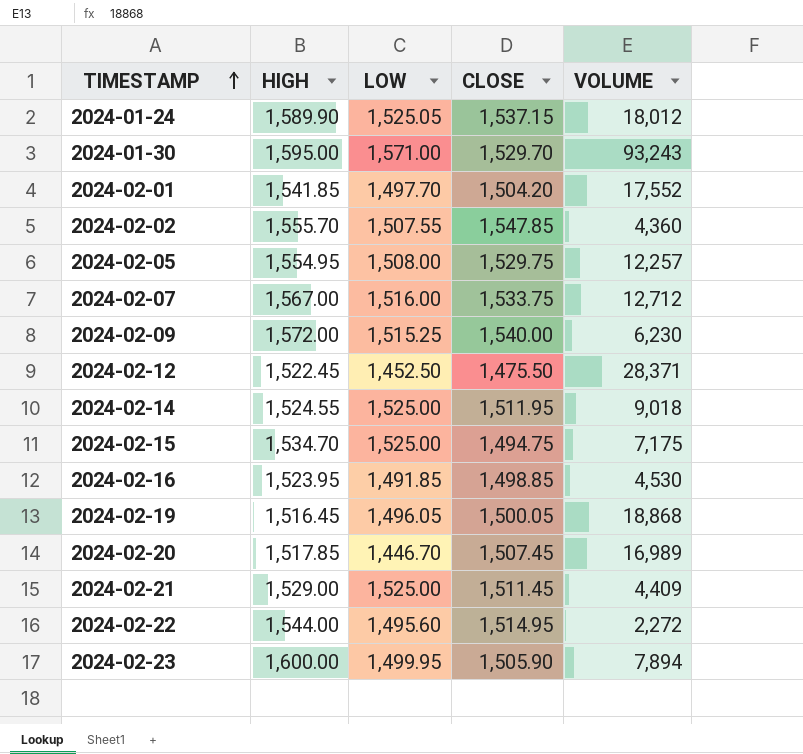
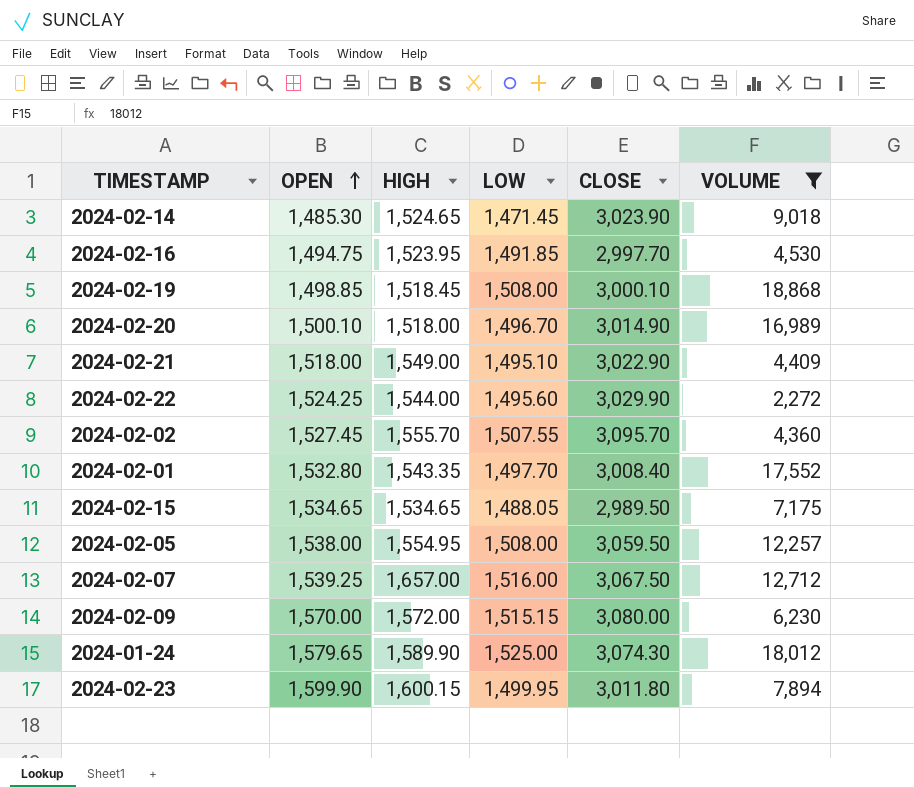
filter: none -> VOLUME <= 18,868
row order: TIMESTAMP ascending -> OPEN ascending
column OPEN | position: none -> 2
2024-02-14 | HIGH: 1,524.55 -> 1,524.65
2024-02-14 | LOW: 1,525.00 -> 1,471.45
2024-02-14 | CLOSE: 1,511.95 -> 3,023.90
2024-02-16 | CLOSE: 1,498.85 -> 2,997.70
2024-02-19 | HIGH: 1,516.45 -> 1,518.45
2024-02-19 | LOW: 1,496.05 -> 1,508.00
2024-02-19 | CLOSE: 1,500.05 -> 3,000.10
2024-02-20 | HIGH: 1,517.85 -> 1,518.00
2024-02-20 | LOW: 1,446.70 -> 1,496.70
2024-02-20 | CLOSE: 1,507.45 -> 3,014.90
2024-02-21 | HIGH: 1,529.00 -> 1,549.00
2024-02-21 | LOW: 1,525.00 -> 1,495.10
2024-02-21 | CLOSE: 1,511.45 -> 3,022.90
2024-02-22 | CLOSE: 1,514.95 -> 3,029.90
2024-02-02 | CLOSE: 1,547.85 -> 3,095.70
2024-02-01 | HIGH: 1,541.85 -> 1,543.35
2024-02-01 | CLOSE: 1,504.20 -> 3,008.40
2024-02-15 | HIGH: 1,534.70 -> 1,534.65
2024-02-15 | LOW: 1,525.00 -> 1,488.05
2024-02-15 | CLOSE: 1,494.75 -> 2,989.50
2024-02-05 | CLOSE: 1,529.75 -> 3,059.50
2024-02-07 | HIGH: 1,567.00 -> 1,657.00
2024-02-07 | CLOSE: 1,533.75 -> 3,067.50
2024-02-09 | LOW: 1,515.25 -> 1,515.15
2024-02-09 | CLOSE: 1,540.00 -> 3,080.00
2024-01-24 | LOW: 1,525.05 -> 1,525.00
2024-01-24 | CLOSE: 1,537.15 -> 3,074.30
2024-02-23 | HIGH: 1,600.00 -> 1,600.15
2024-02-23 | CLOSE: 1,505.90 -> 3,011.80

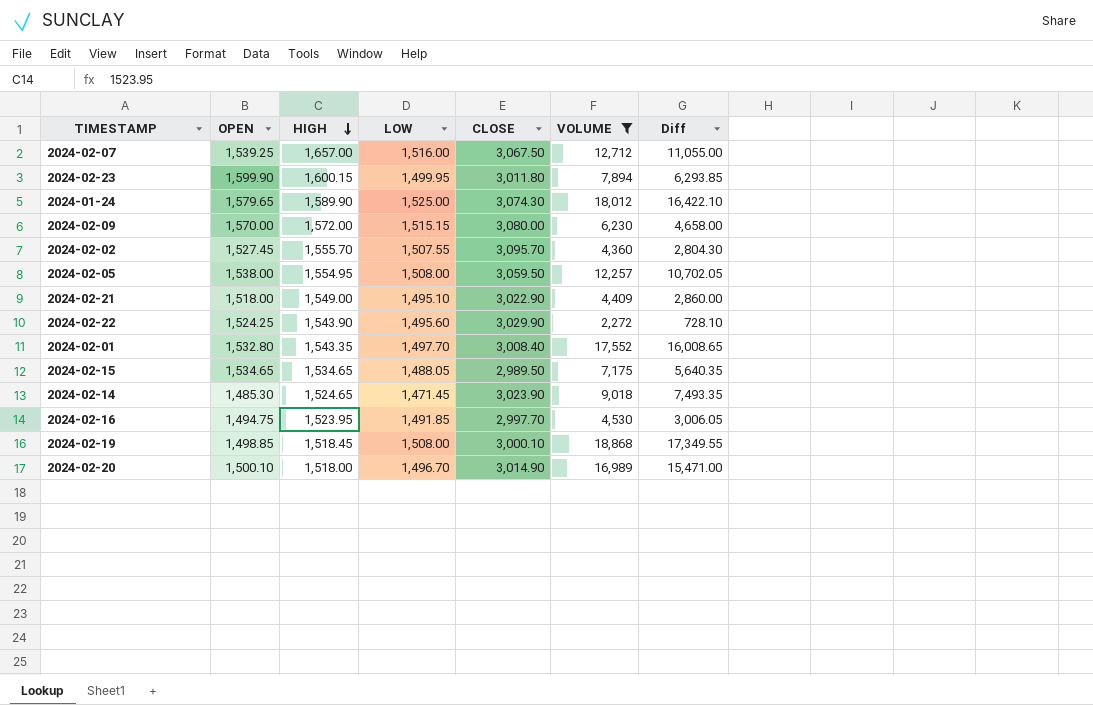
row order: OPEN ascending -> HIGH descending
column Diff | formula: none -> [VOLUME] - [HIGH]
2024-02-22 | HIGH: 1,544.00 -> 1,543.90

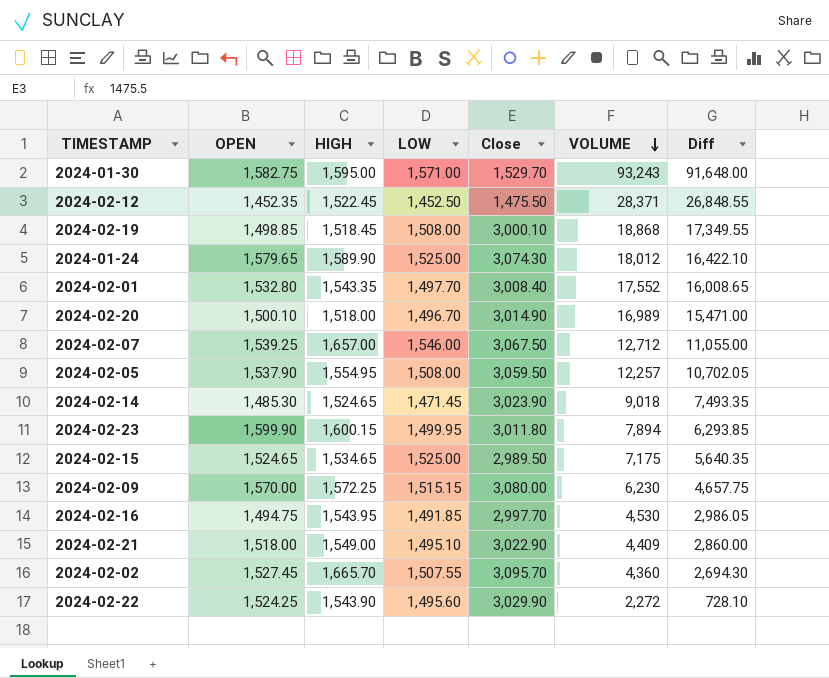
filter: VOLUME <= 18,868 -> none
row order: HIGH descending -> VOLUME descending
column name: CLOSE -> Close
2024-02-07 | LOW: 1,516.00 -> 1,546.00
2024-02-05 | OPEN: 1,538.00 -> 1,537.90
2024-02-15 | OPEN: 1,534.65 -> 1,524.65
2024-02-15 | LOW: 1,488.05 -> 1,525.00
2024-02-09 | HIGH: 1,572.00 -> 1,572.25
2024-02-09 | Diff: 4,658.00 -> 4,657.75
2024-02-16 | HIGH: 1,523.95 -> 1,543.95
2024-02-16 | Diff: 3,006.05 -> 2,986.05
2024-02-02 | HIGH: 1,555.70 -> 1,665.70
2024-02-02 | Diff: 2,804.30 -> 2,694.30

